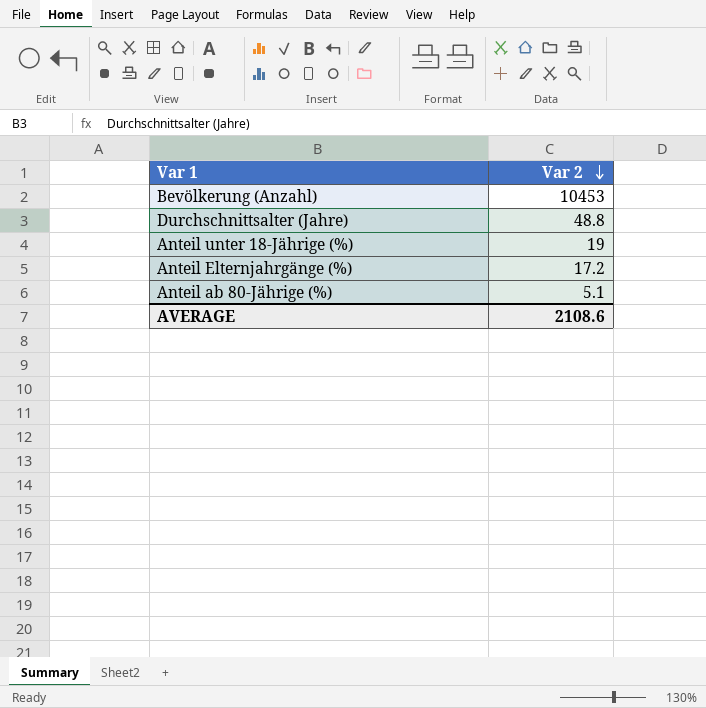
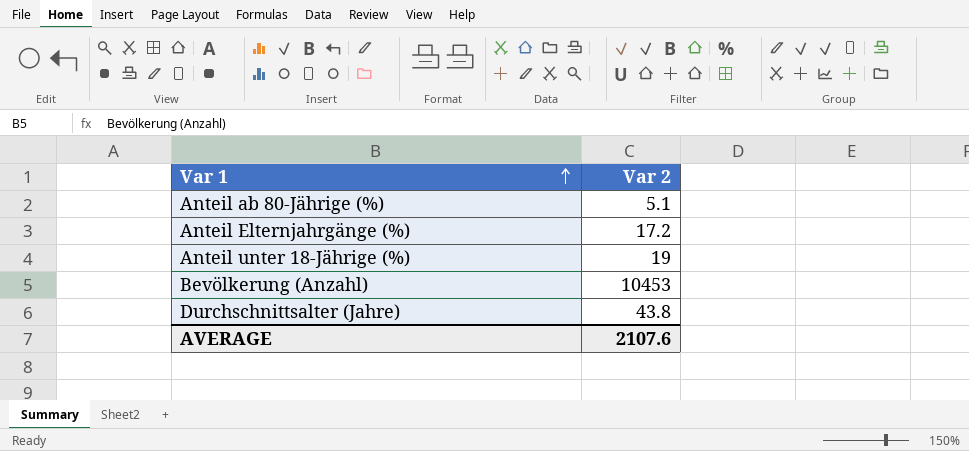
row order: Var 2 descending -> Var 1 ascending
Durchschnittsalter (Jahre) | Var 2: 48.8 -> 43.8
AVERAGE | Var 2: 2108.6 -> 2107.6

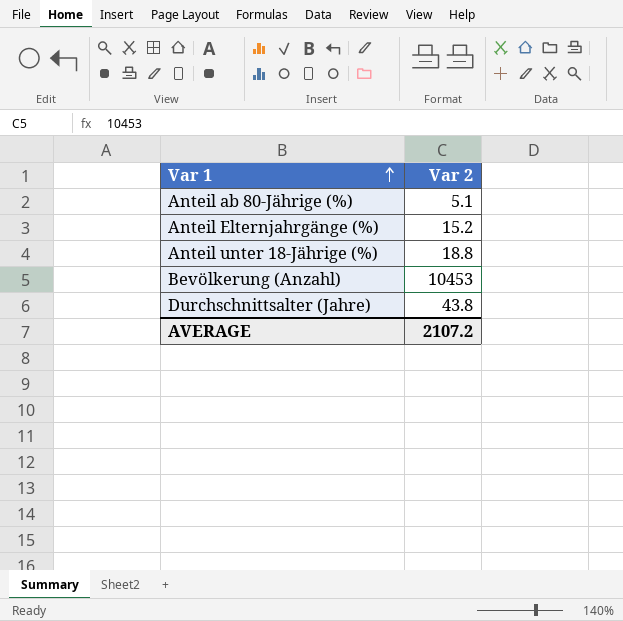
Anteil Elternjahrgänge (%) | Var 2: 17.2 -> 15.2
Anteil unter 18-Jährige (%) | Var 2: 19 -> 18.8
AVERAGE | Var 2: 2107.6 -> 2107.2

